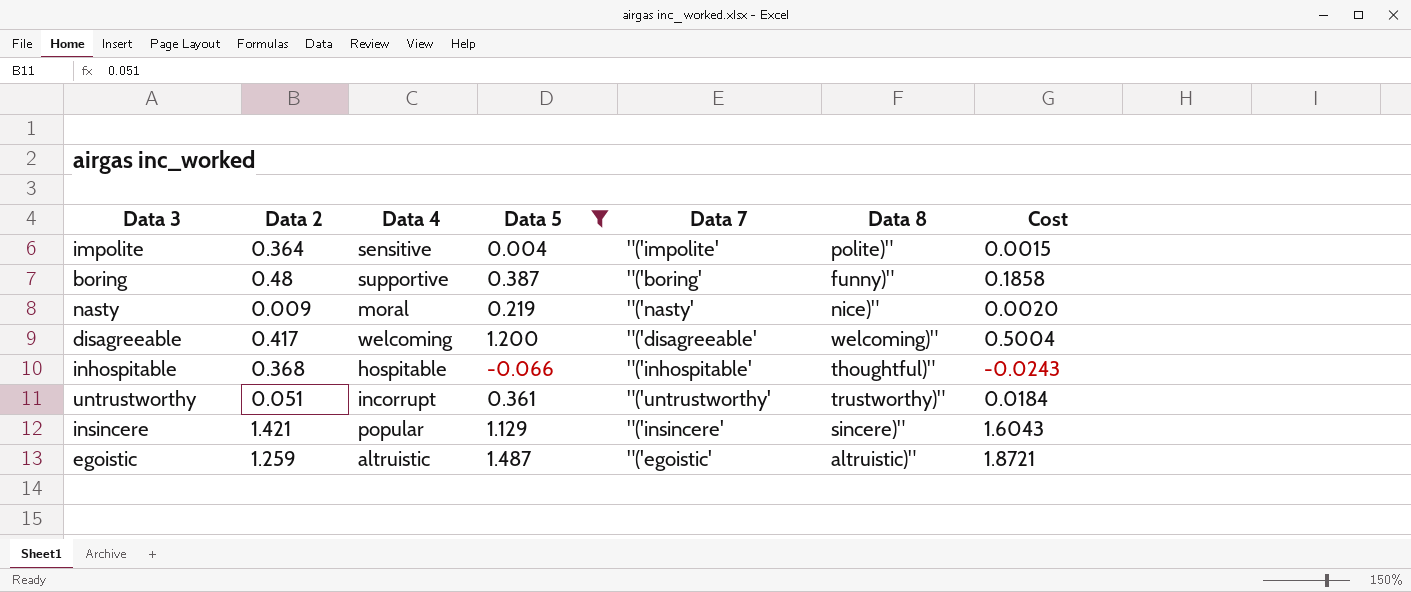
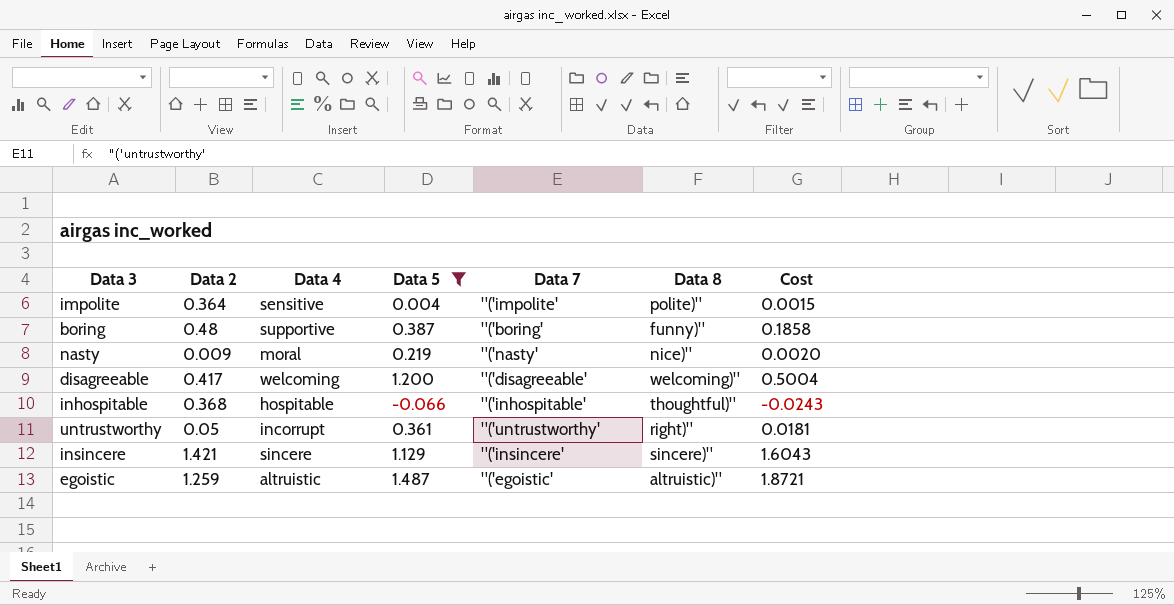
untrustworthy | Data 2: 0.051 -> 0.05
untrustworthy | Data 8: trustworthy)" -> right)"
untrustworthy | Cost: 0.0184 -> 0.0181
insincere | Data 4: popular -> sincere

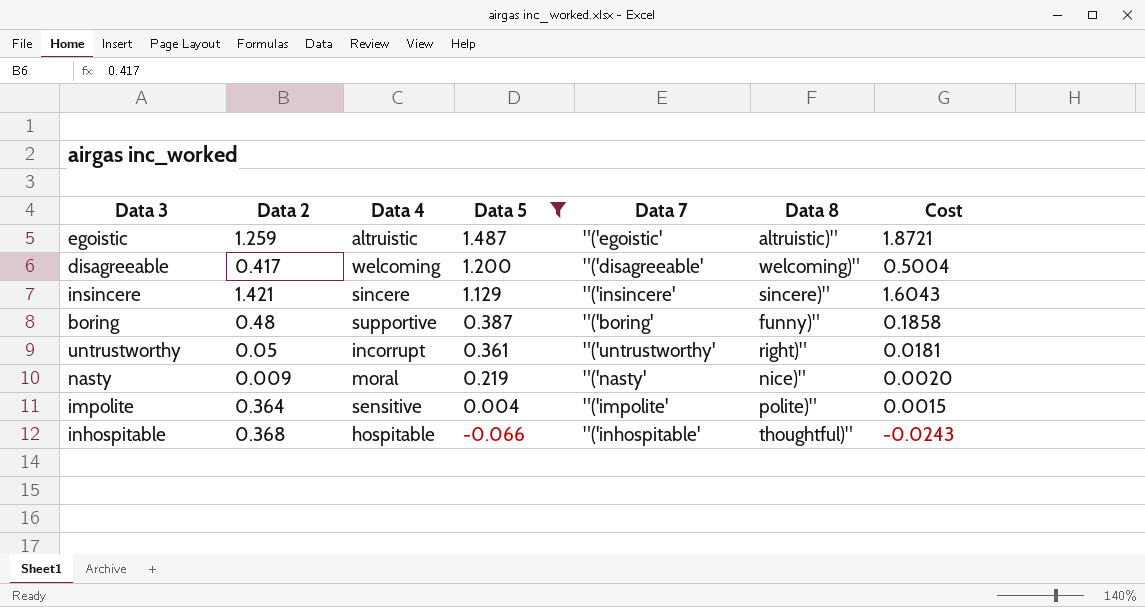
row order: none -> Data 5 descending

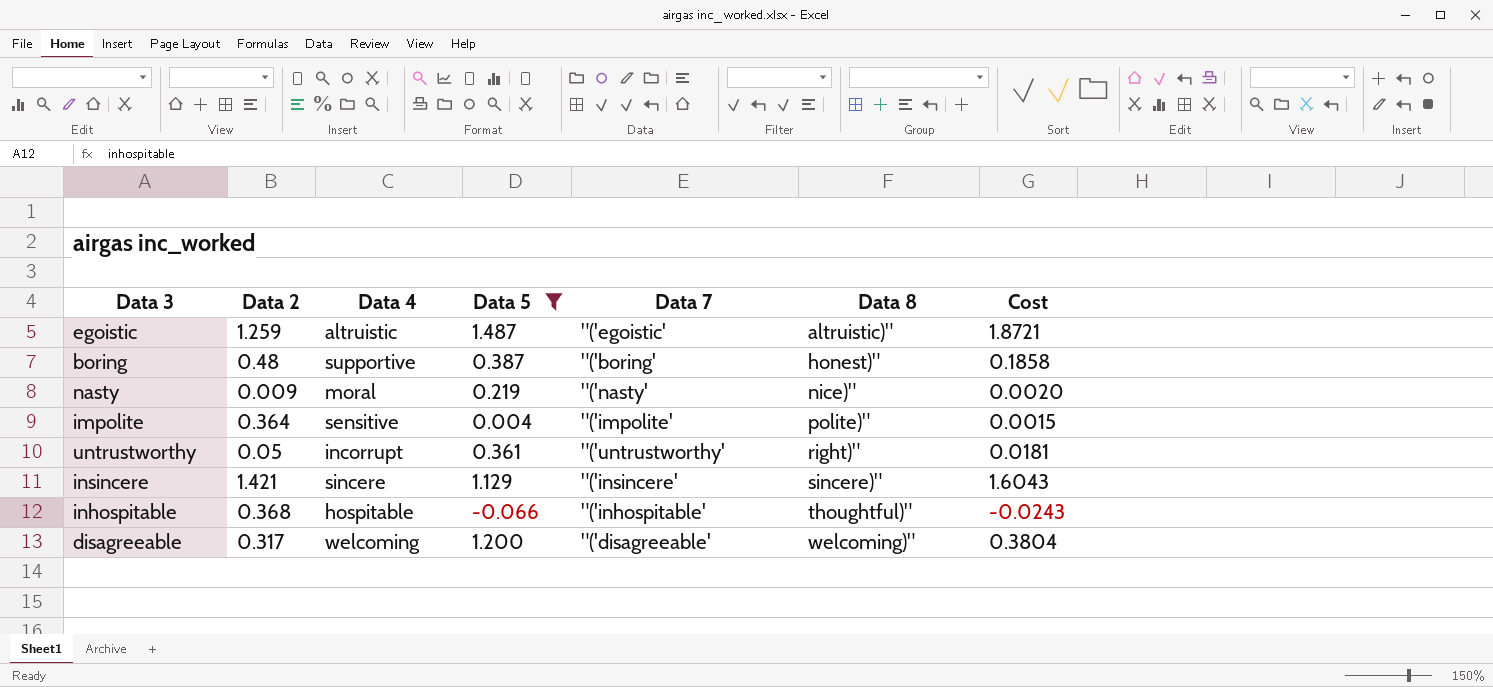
row order: Data 5 descending -> Data 8 ascending
boring | Data 8: funny)" -> honest)"
disagreeable | Data 2: 0.417 -> 0.317
disagreeable | Cost: 0.5004 -> 0.3804

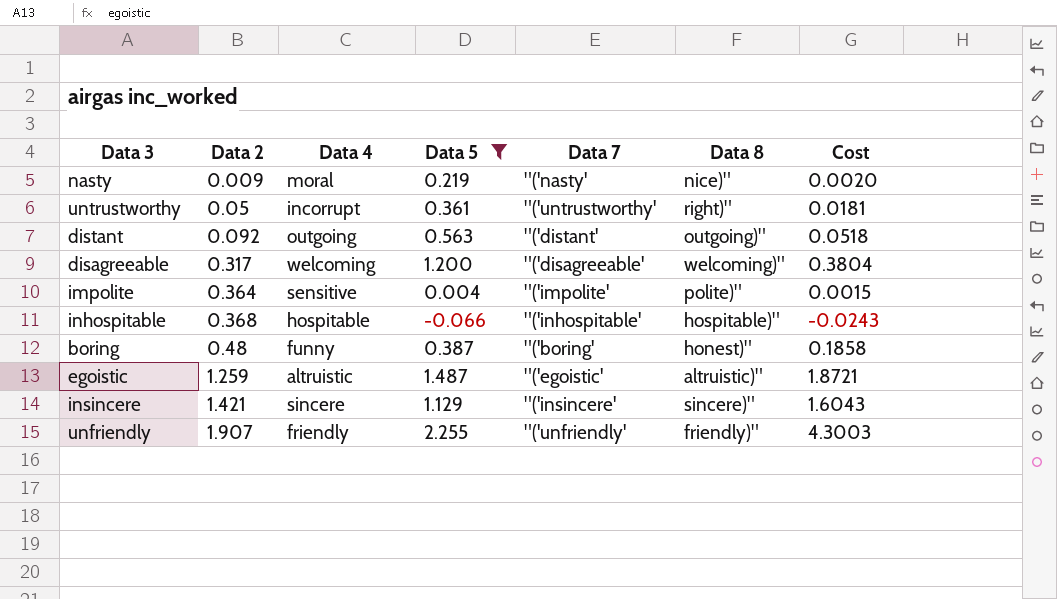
row order: Data 8 ascending -> Data 2 ascending
row distant: none -> 0.092 | outgoing | 0.563 | "('distant' | outgoing)" | 0.0518
inhospitable | Data 8: thoughtful)" -> hospitable)"
boring | Data 4: supportive -> funny
row unfriendly: none -> 1.907 | friendly | 2.255 | "('unfriendly' | friendly)" | 4.3003

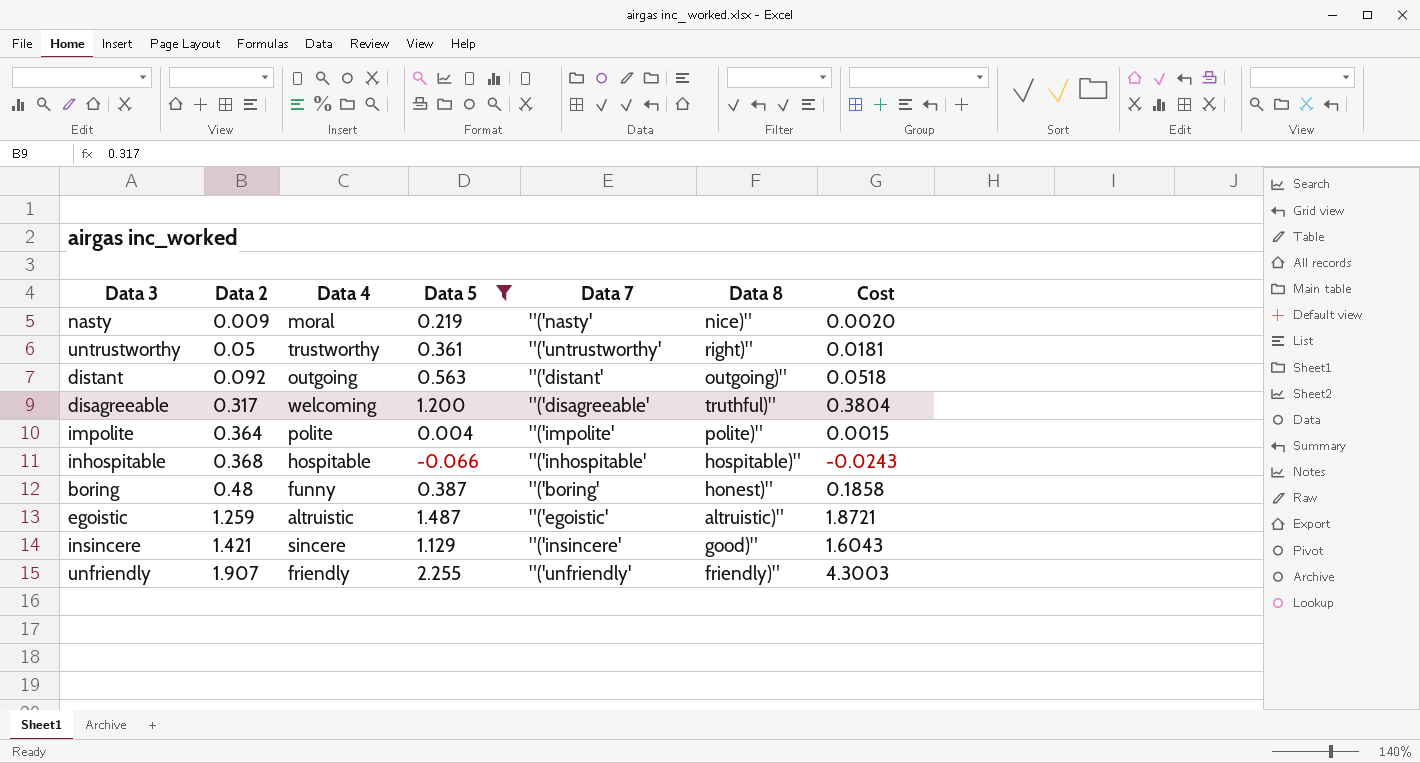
untrustworthy | Data 4: incorrupt -> trustworthy
disagreeable | Data 8: welcoming)" -> truthful)"
impolite | Data 4: sensitive -> polite
insincere | Data 8: sincere)" -> good)"

